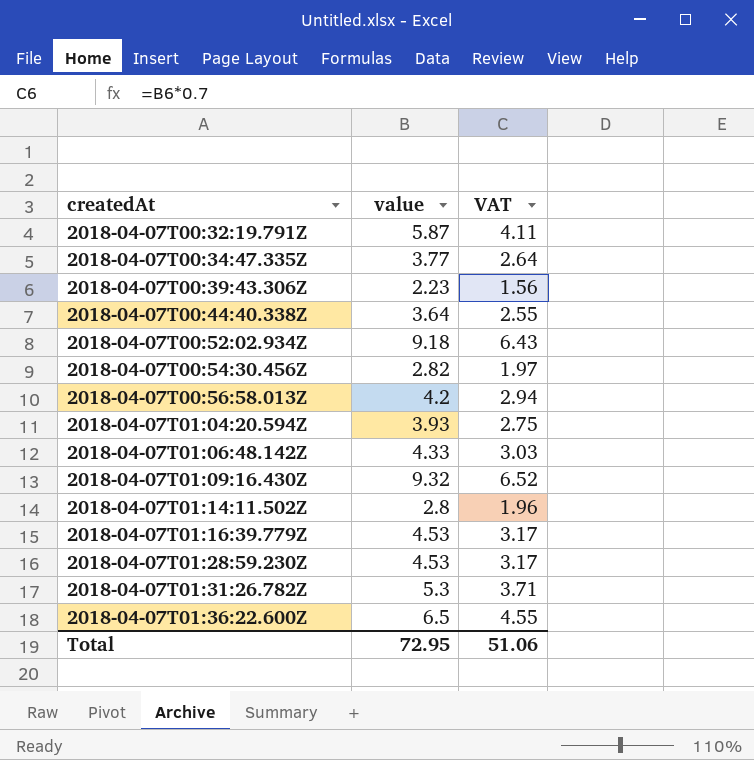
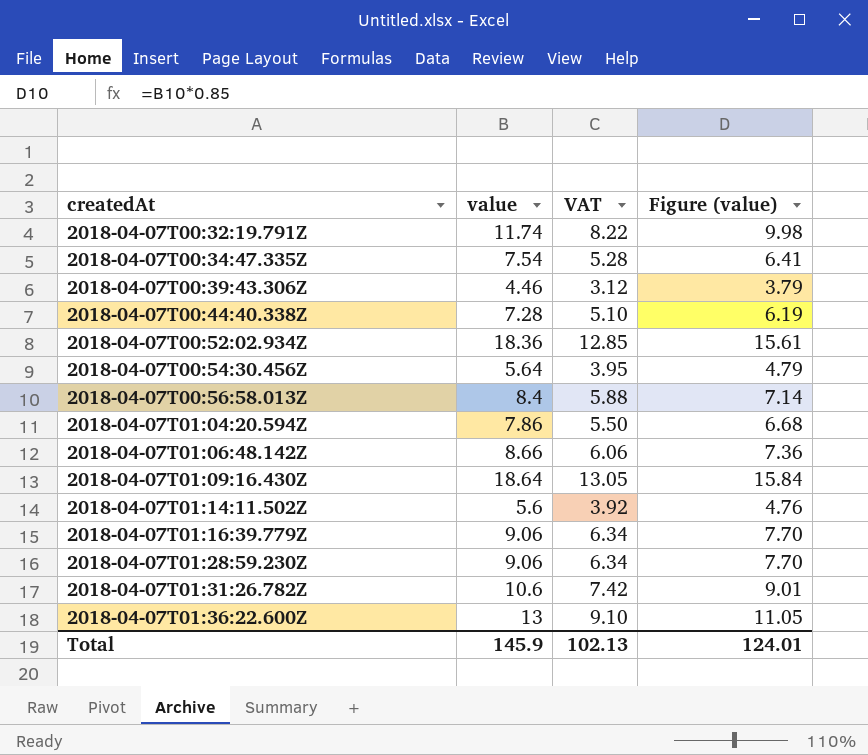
column Figure (value) | formula: none -> [value] * 0.85
2018-04-07T00:32:19.791Z | value: 5.87 -> 11.74
2018-04-07T00:32:19.791Z | VAT: 4.11 -> 8.22
2018-04-07T00:34:47.335Z | value: 3.77 -> 7.54
2018-04-07T00:34:47.335Z | VAT: 2.64 -> 5.28
2018-04-07T00:39:43.306Z | value: 2.23 -> 4.46
2018-04-07T00:39:43.306Z | VAT: 1.56 -> 3.12
2018-04-07T00:44:40.338Z | value: 3.64 -> 7.28
2018-04-07T00:44:40.338Z | VAT: 2.55 -> 5.10
2018-04-07T00:52:02.934Z | value: 9.18 -> 18.36
2018-04-07T00:52:02.934Z | VAT: 6.43 -> 12.85
2018-04-07T00:54:30.456Z | value: 2.82 -> 5.64
2018-04-07T00:54:30.456Z | VAT: 1.97 -> 3.95
2018-04-07T00:56:58.013Z | value: 4.2 -> 8.4
2018-04-07T00:56:58.013Z | VAT: 2.94 -> 5.88
2018-04-07T01:04:20.594Z | value: 3.93 -> 7.86
2018-04-07T01:04:20.594Z | VAT: 2.75 -> 5.50
2018-04-07T01:06:48.142Z | value: 4.33 -> 8.66
2018-04-07T01:06:48.142Z | VAT: 3.03 -> 6.06
2018-04-07T01:09:16.430Z | value: 9.32 -> 18.64
2018-04-07T01:09:16.430Z | VAT: 6.52 -> 13.05
2018-04-07T01:14:11.502Z | value: 2.8 -> 5.6
2018-04-07T01:14:11.502Z | VAT: 1.96 -> 3.92
2018-04-07T01:16:39.779Z | value: 4.53 -> 9.06
2018-04-07T01:16:39.779Z | VAT: 3.17 -> 6.34
2018-04-07T01:28:59.230Z | value: 4.53 -> 9.06
2018-04-07T01:28:59.230Z | VAT: 3.17 -> 6.34
2018-04-07T01:31:26.782Z | value: 5.3 -> 10.6
2018-04-07T01:31:26.782Z | VAT: 3.71 -> 7.42
2018-04-07T01:36:22.600Z | value: 6.5 -> 13
2018-04-07T01:36:22.600Z | VAT: 4.55 -> 9.10
Total | value: 72.95 -> 145.9
Total | VAT: 51.06 -> 102.13

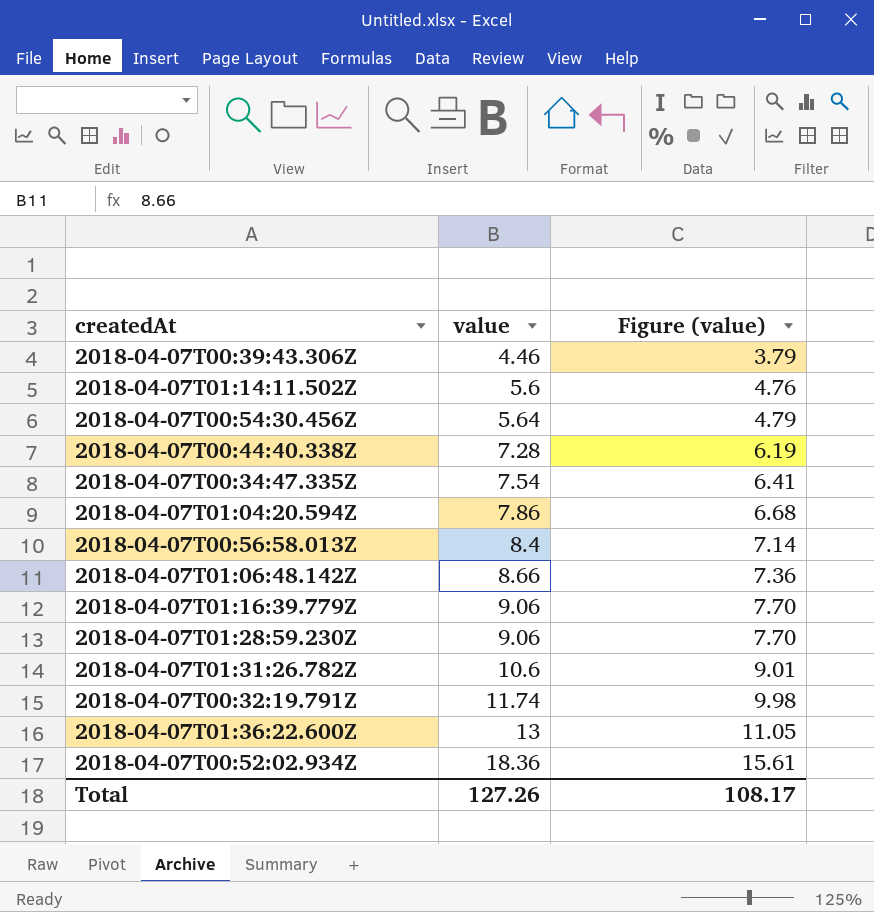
row order: createdAt ascending -> value ascending
column VAT | formula: [value] * 0.7 -> none
row 2018-04-07T01:09:16.430Z: 18.64 | 13.05 | 15.84 -> none
Total | value: 145.9 -> 127.26
Total | Figure (value): 124.01 -> 108.17

